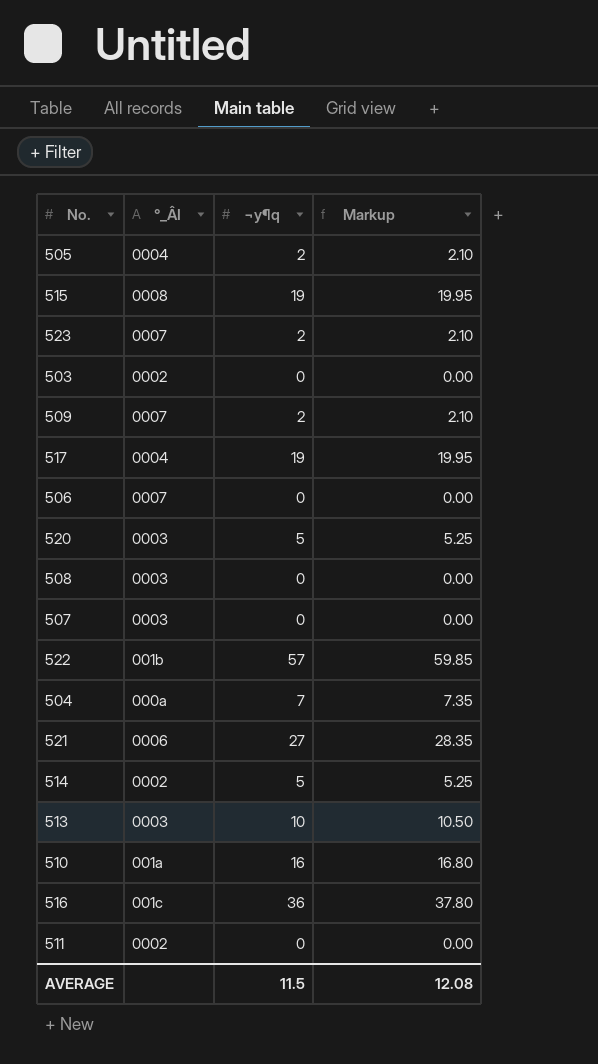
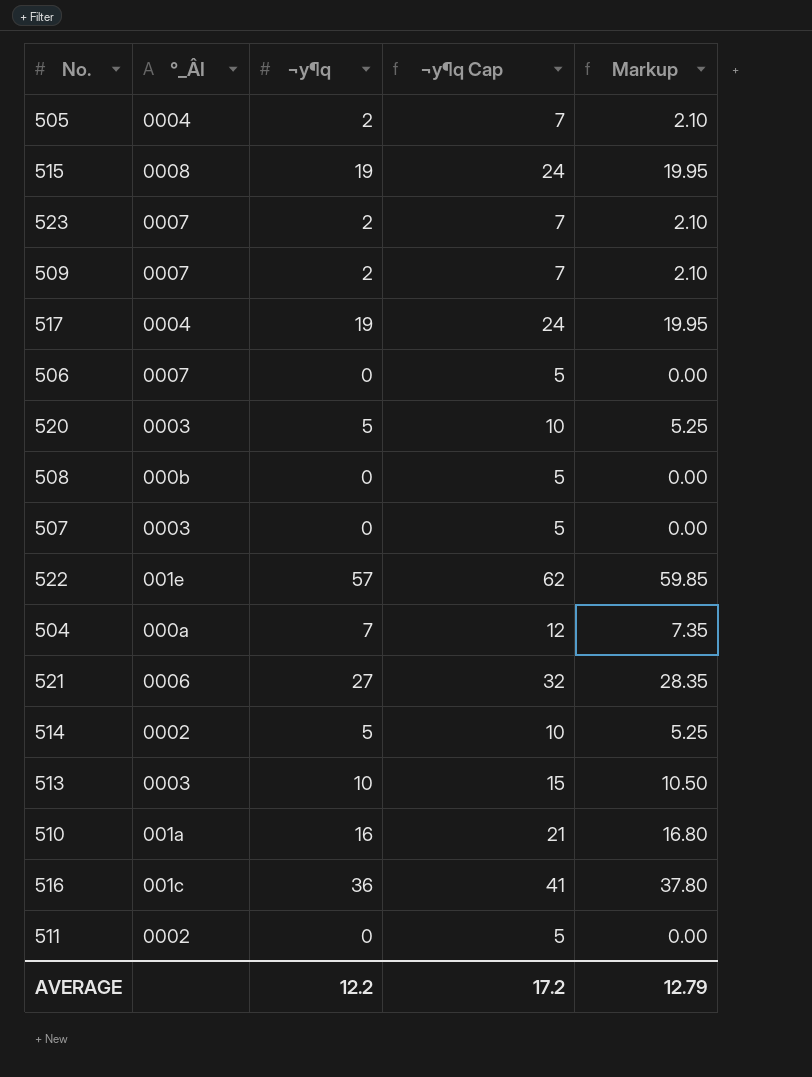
column ¬y¶q Cap | formula: none -> [¬y¶q] + 5
row 503: 0002 | 0 | 0.00 -> none
508 | °_ÂI: 0003 -> 000b
522 | °_ÂI: 001b -> 001e
AVERAGE | ¬y¶q: 11.5 -> 12.2
AVERAGE | Markup: 12.08 -> 12.79

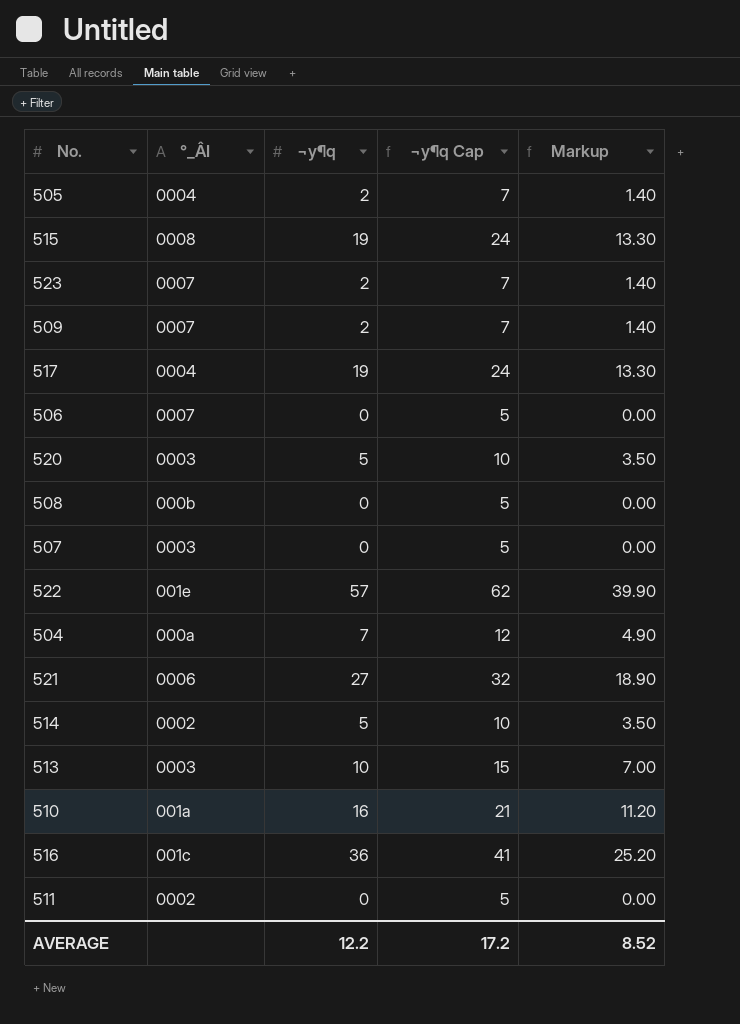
column Markup | formula: [¬y¶q] * 1.05 -> [¬y¶q] * 0.7
AVERAGE | Markup: 12.79 -> 8.52

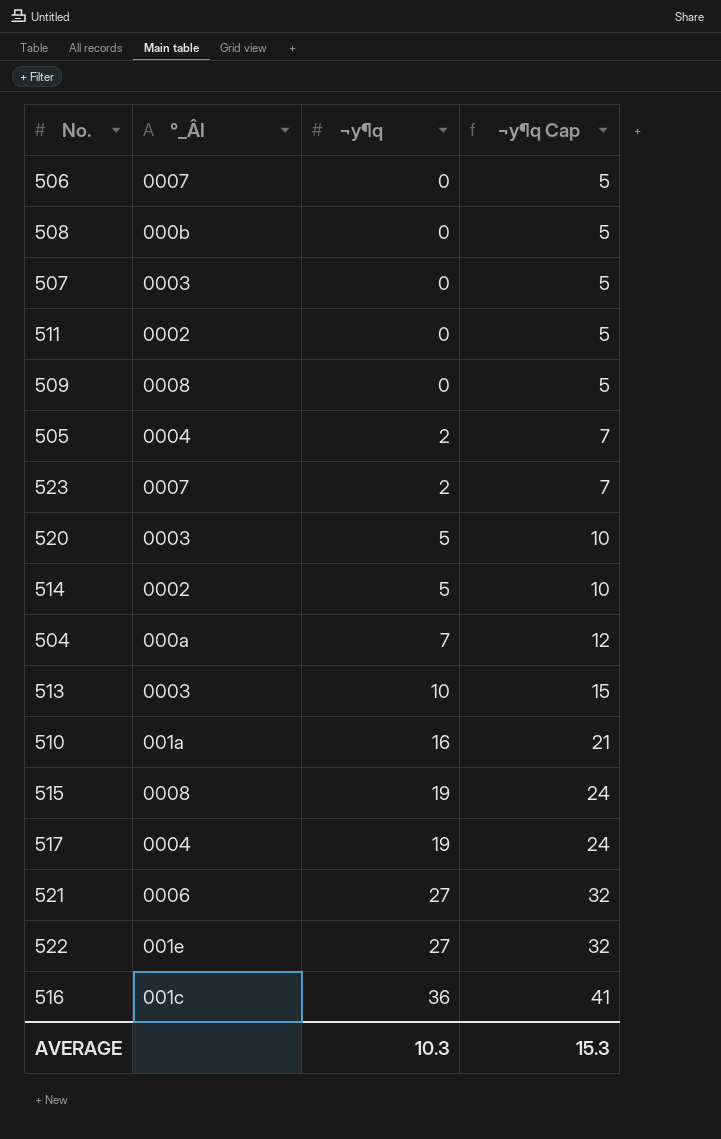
row order: none -> ¬y¶q ascending
column Markup | formula: [¬y¶q] * 0.7 -> none
509 | °_ÂI: 0007 -> 0008
509 | ¬y¶q: 2 -> 0
509 | ¬y¶q Cap: 7 -> 5
522 | ¬y¶q: 57 -> 27
522 | ¬y¶q Cap: 62 -> 32
AVERAGE | ¬y¶q: 12.2 -> 10.3
AVERAGE | ¬y¶q Cap: 17.2 -> 15.3

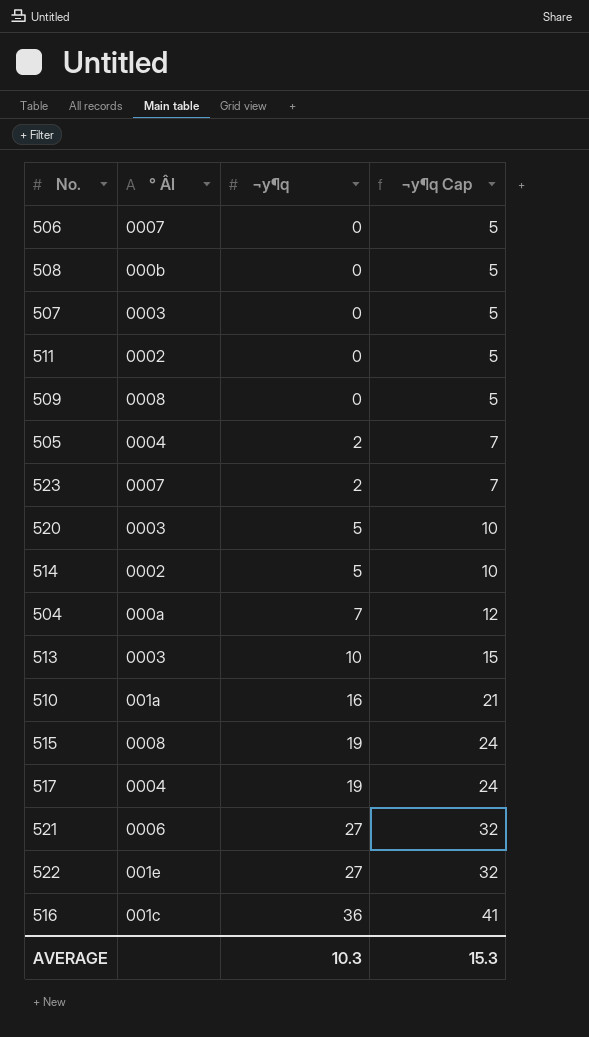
column name: °_ÂI -> ° ÂI

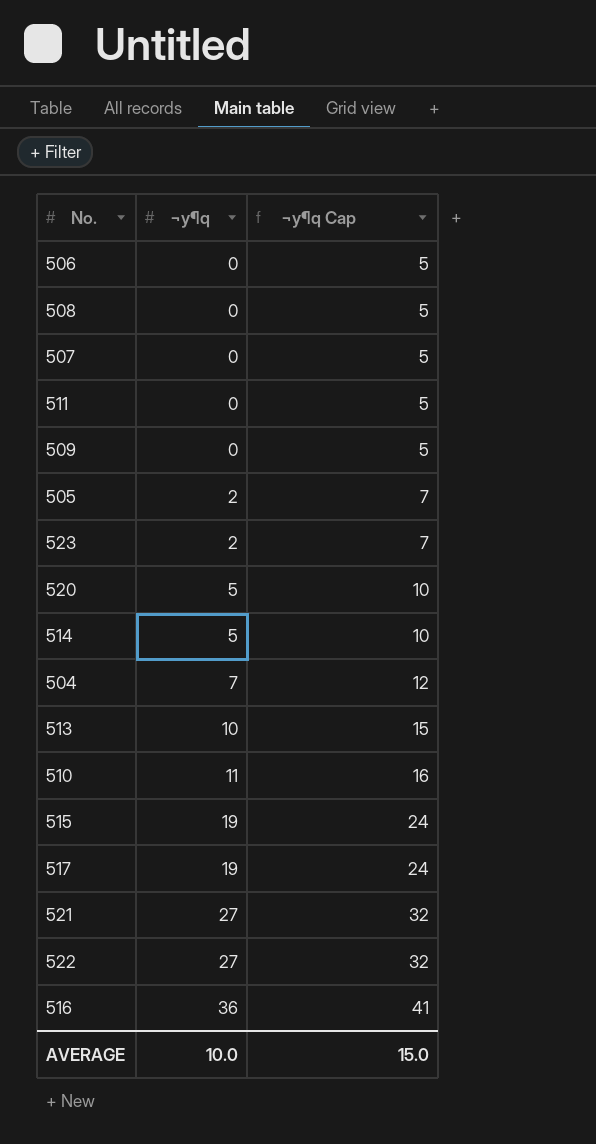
column ° ÂI | position: 2 -> none
510 | ¬y¶q: 16 -> 11
510 | ¬y¶q Cap: 21 -> 16
AVERAGE | ¬y¶q: 10.3 -> 10.0
AVERAGE | ¬y¶q Cap: 15.3 -> 15.0

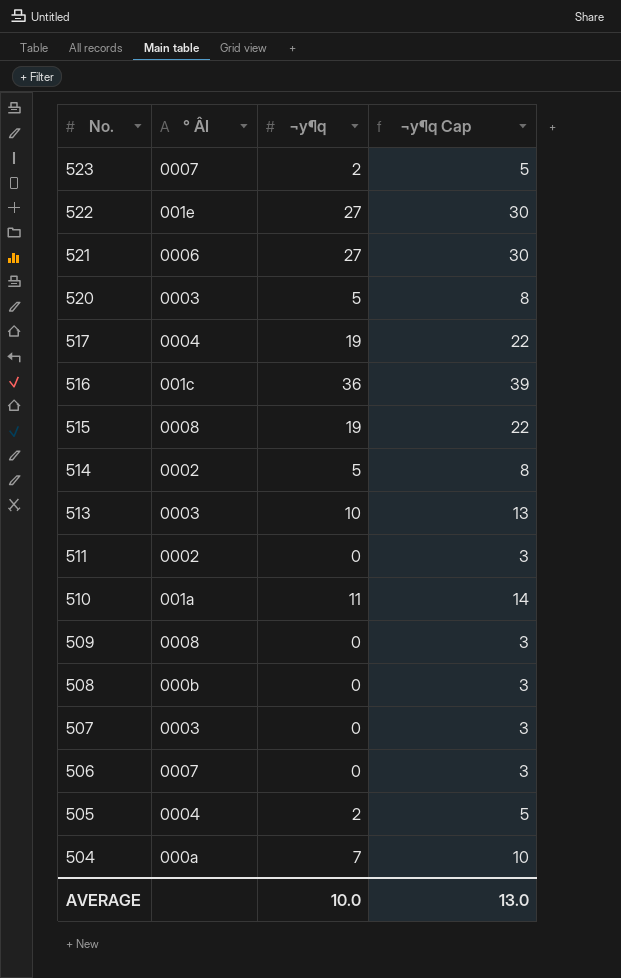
row order: ¬y¶q ascending -> No. descending
column ° ÂI | position: none -> 2
column ¬y¶q Cap | formula: [¬y¶q] + 5 -> [¬y¶q] + 3
AVERAGE | ¬y¶q Cap: 15.0 -> 13.0

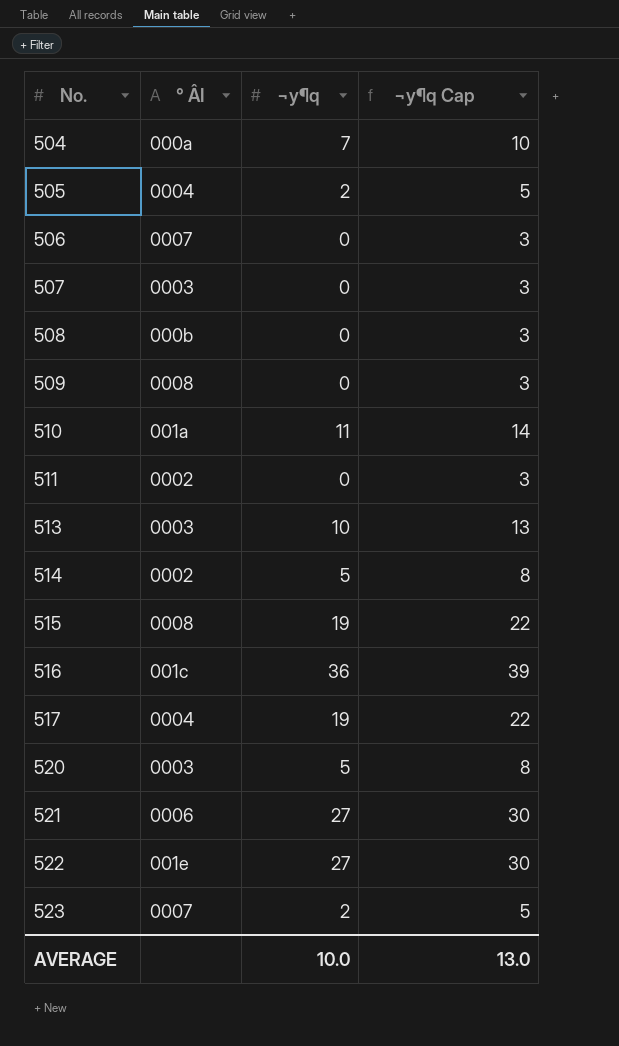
row order: No. descending -> No. ascending

